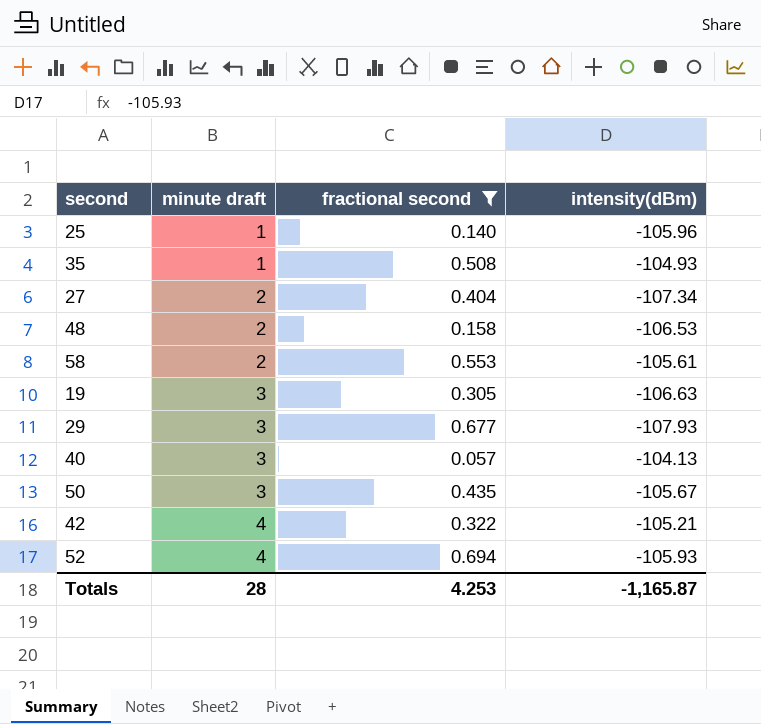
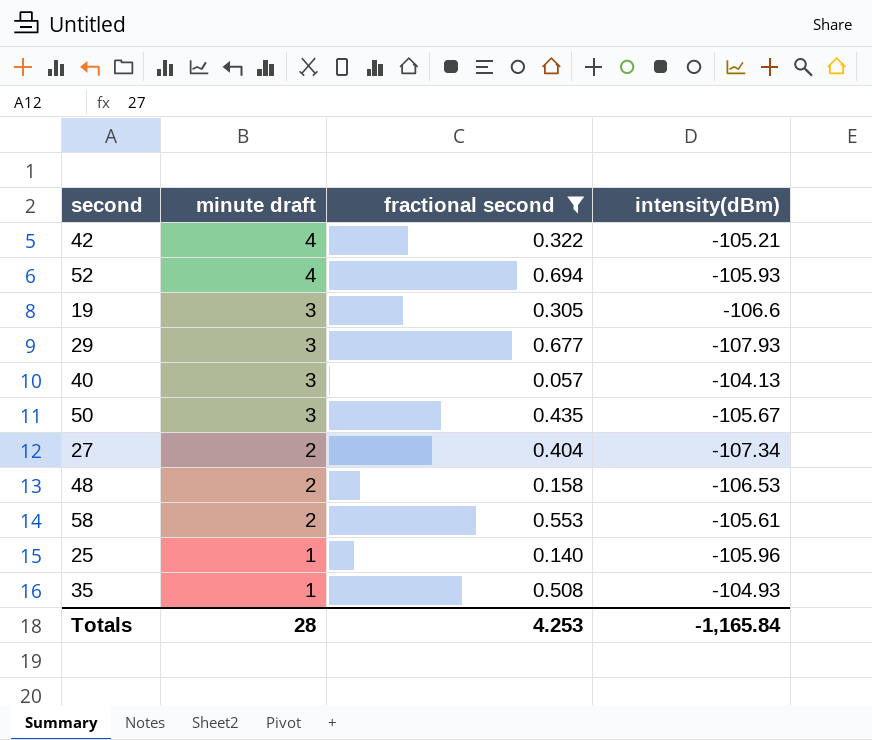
row order: minute draft ascending -> minute draft descending
19 | intensity(dBm): -106.63 -> -106.6
Totals | intensity(dBm): -1,165.87 -> -1,165.84

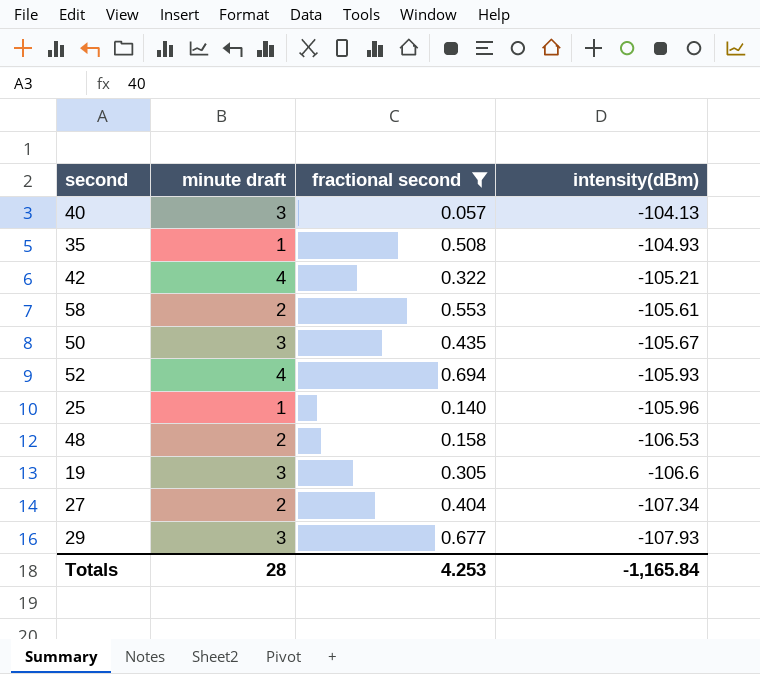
row order: minute draft descending -> intensity(dBm) descending

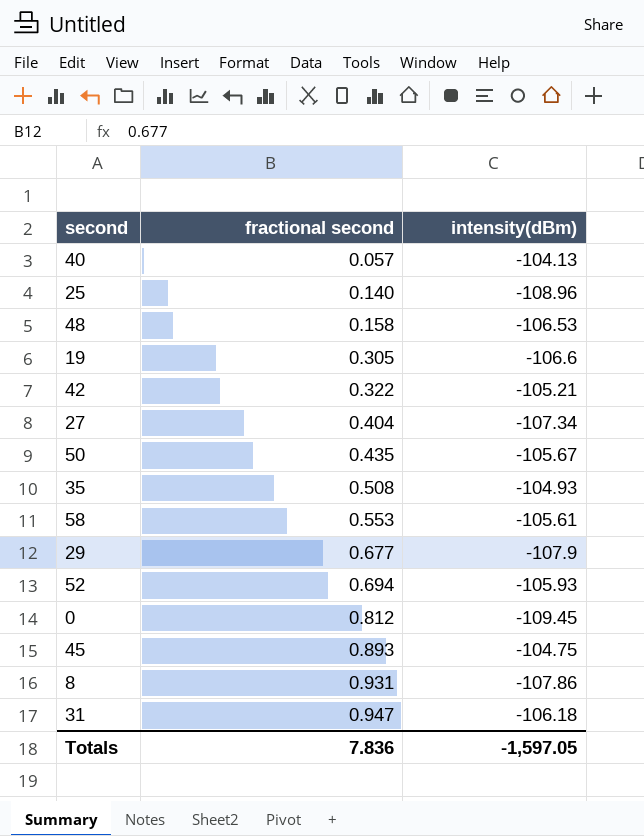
filter: fractional second <= 0.694 -> none
row order: intensity(dBm) descending -> fractional second ascending
column minute draft | position: 2 -> none
25 | intensity(dBm): -105.96 -> -108.96
29 | intensity(dBm): -107.93 -> -107.9
Totals | fractional second: 4.253 -> 7.836
Totals | intensity(dBm): -1,165.84 -> -1,597.05

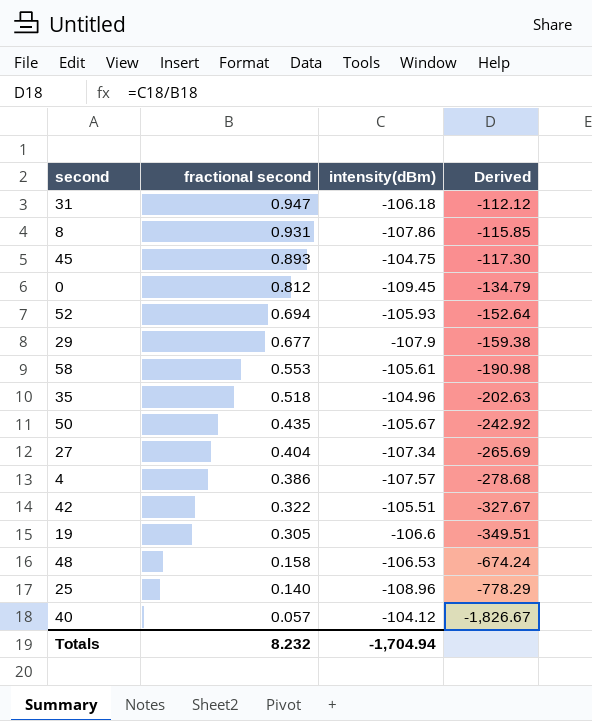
row order: fractional second ascending -> fractional second descending
column Derived | formula: none -> [intensity(dBm)] / [fractional second]
35 | fractional second: 0.508 -> 0.518
35 | intensity(dBm): -104.93 -> -104.96
row 4: none -> 0.386 | -107.57 | -278.68
42 | intensity(dBm): -105.21 -> -105.51
40 | intensity(dBm): -104.13 -> -104.12
Totals | fractional second: 7.836 -> 8.232
Totals | intensity(dBm): -1,597.05 -> -1,704.94

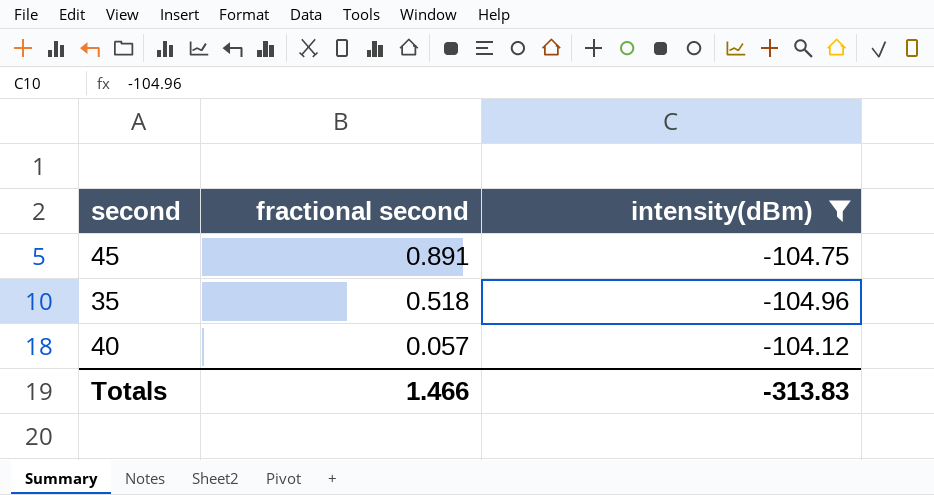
filter: none -> intensity(dBm) >= -104.96
column Derived | formula: [intensity(dBm)] / [fractional second] -> none
45 | fractional second: 0.893 -> 0.891
Totals | fractional second: 8.232 -> 1.466
Totals | intensity(dBm): -1,704.94 -> -313.83

